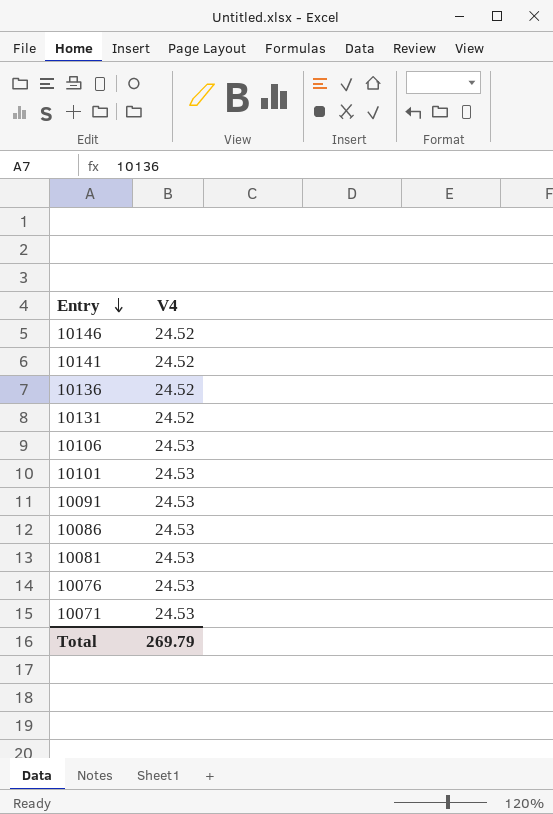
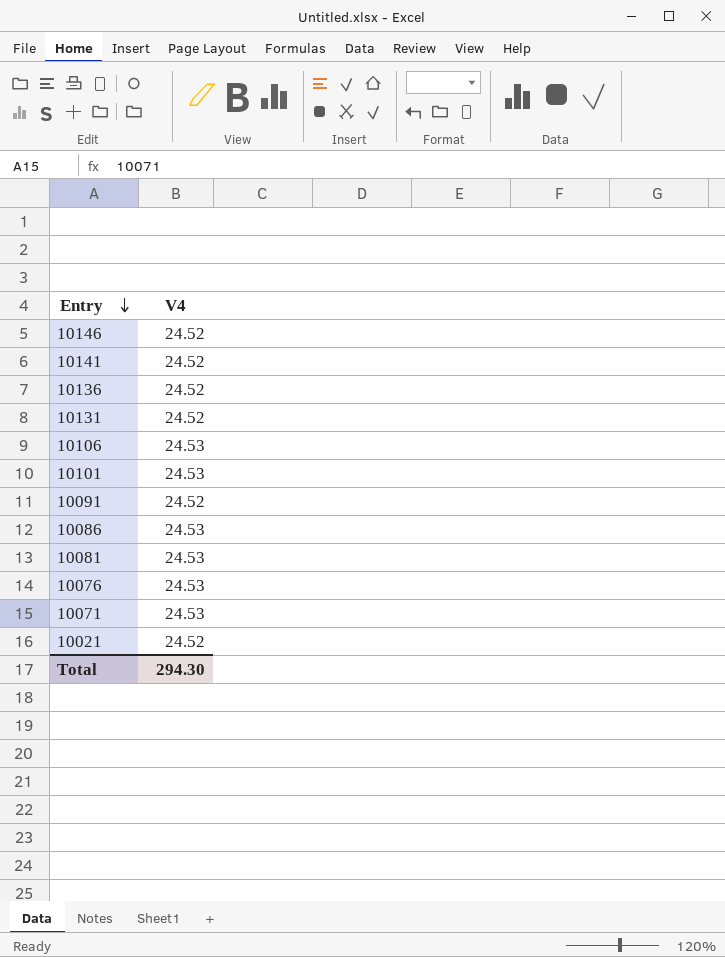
10091 | V4: 24.53 -> 24.52
row 10021: none -> 24.52
Total | V4: 269.79 -> 294.30

